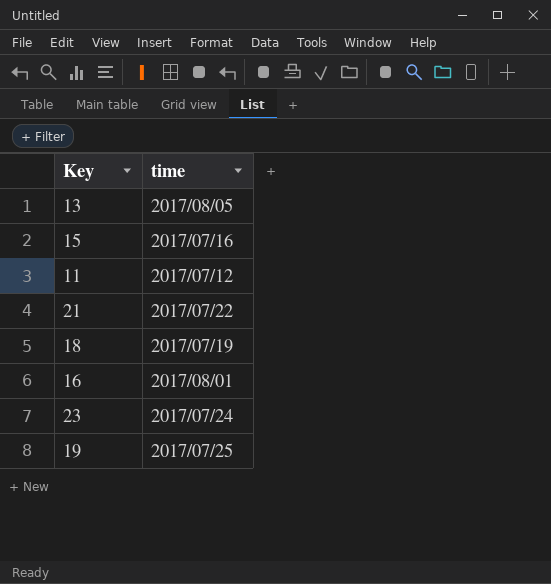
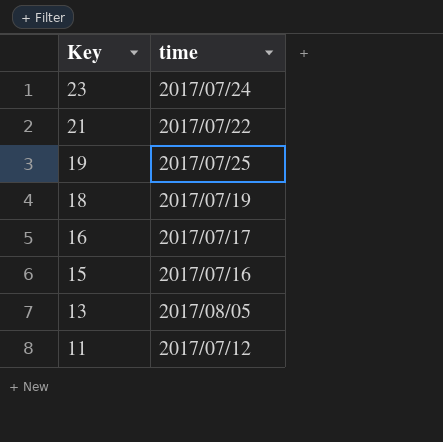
row order: none -> Key descending
16 | time: 2017/08/01 -> 2017/07/17

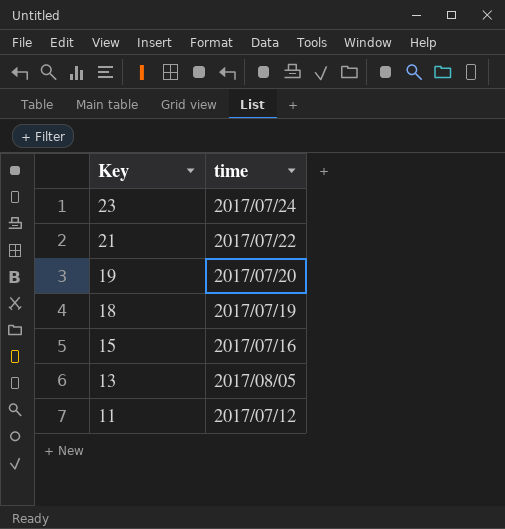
row 16: 2017/07/17 -> none
19 | time: 2017/07/25 -> 2017/07/20

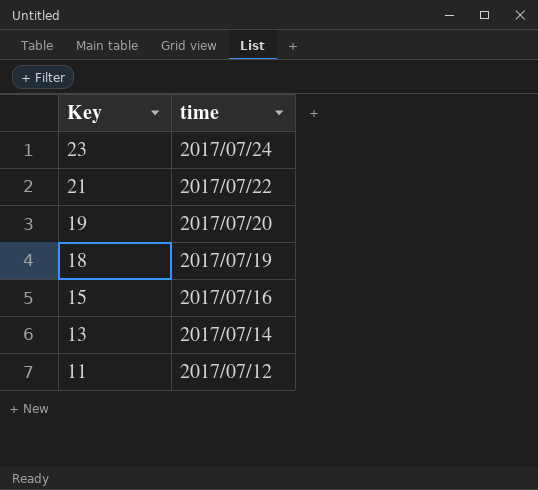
13 | time: 2017/08/05 -> 2017/07/14

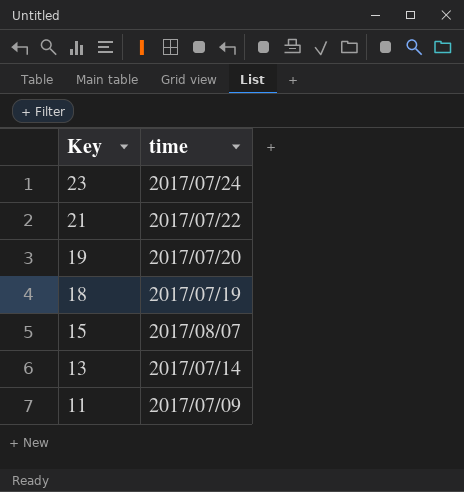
15 | time: 2017/07/16 -> 2017/08/07
11 | time: 2017/07/12 -> 2017/07/09

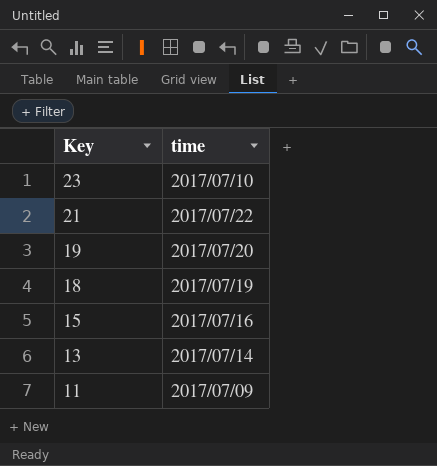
23 | time: 2017/07/24 -> 2017/07/10
15 | time: 2017/08/07 -> 2017/07/16

